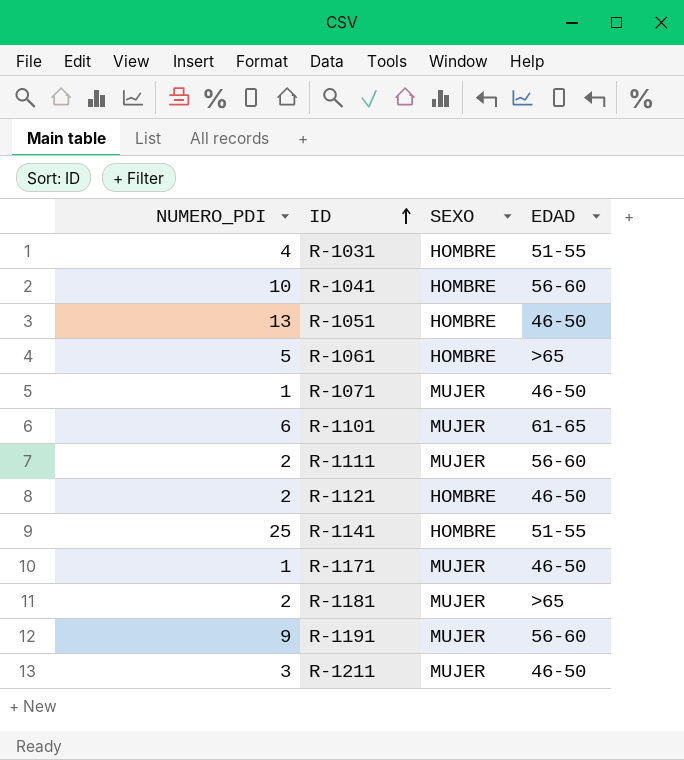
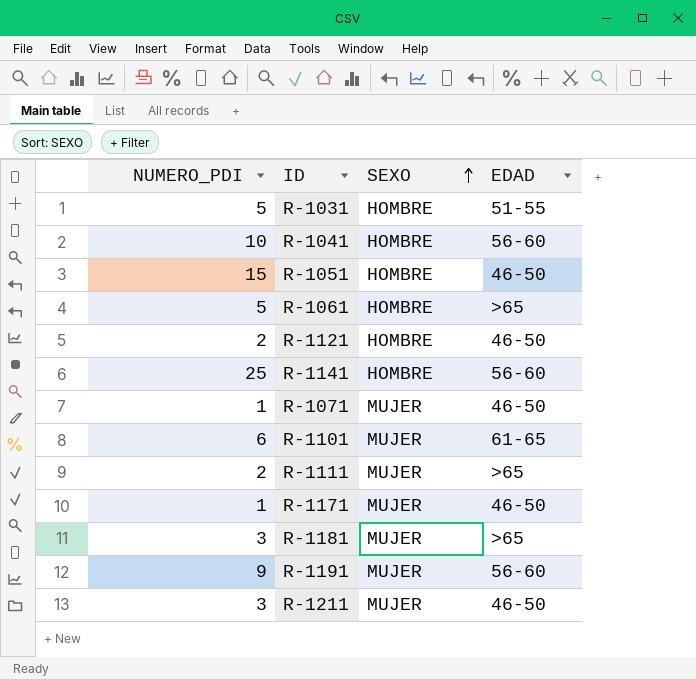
row order: ID ascending -> SEXO ascending
R-1031 | NUMERO_PDI: 4 -> 5
R-1051 | NUMERO_PDI: 13 -> 15
R-1141 | EDAD: 51-55 -> 56-60
R-1111 | EDAD: 56-60 -> >65
R-1181 | NUMERO_PDI: 2 -> 3

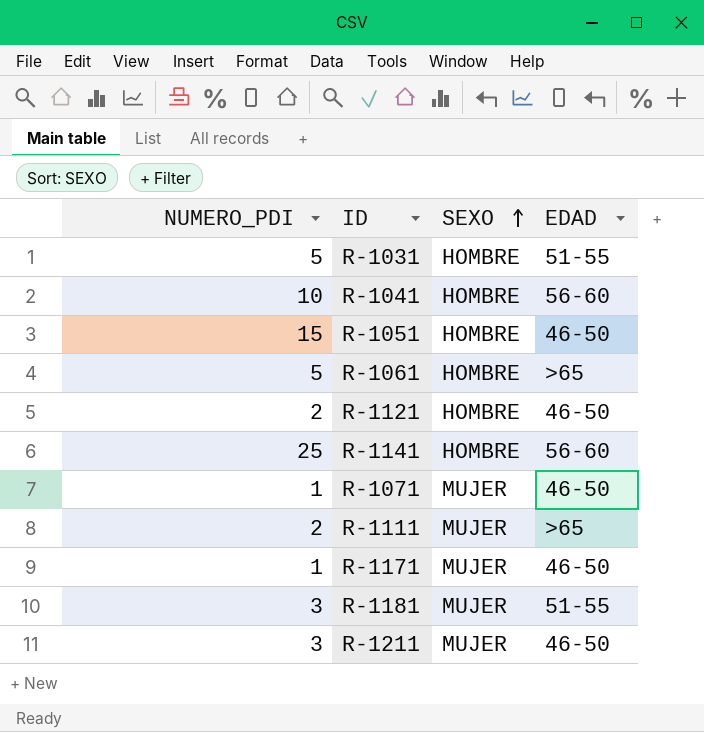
row R-1101: 6 | MUJER | 61-65 -> none
row R-1191: 9 | MUJER | 56-60 -> none
R-1181 | EDAD: >65 -> 51-55

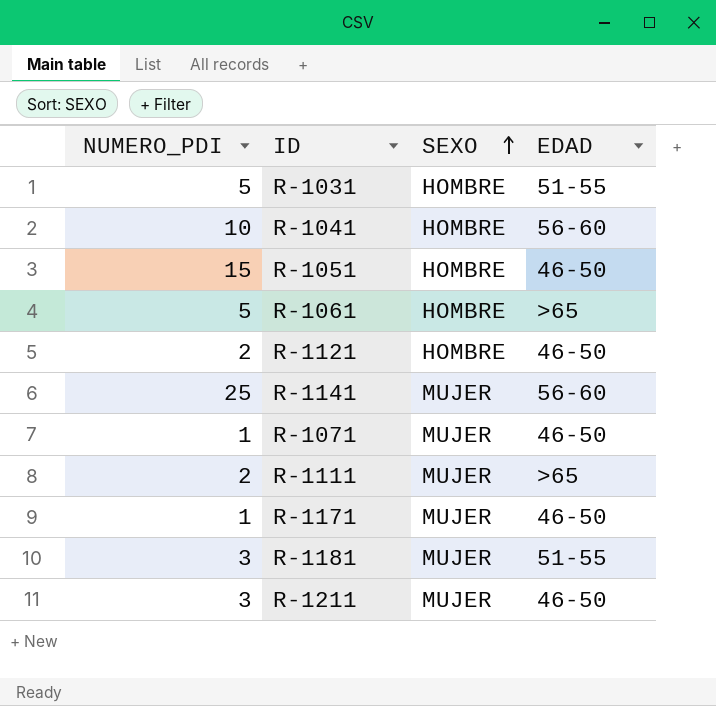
R-1141 | SEXO: HOMBRE -> MUJER

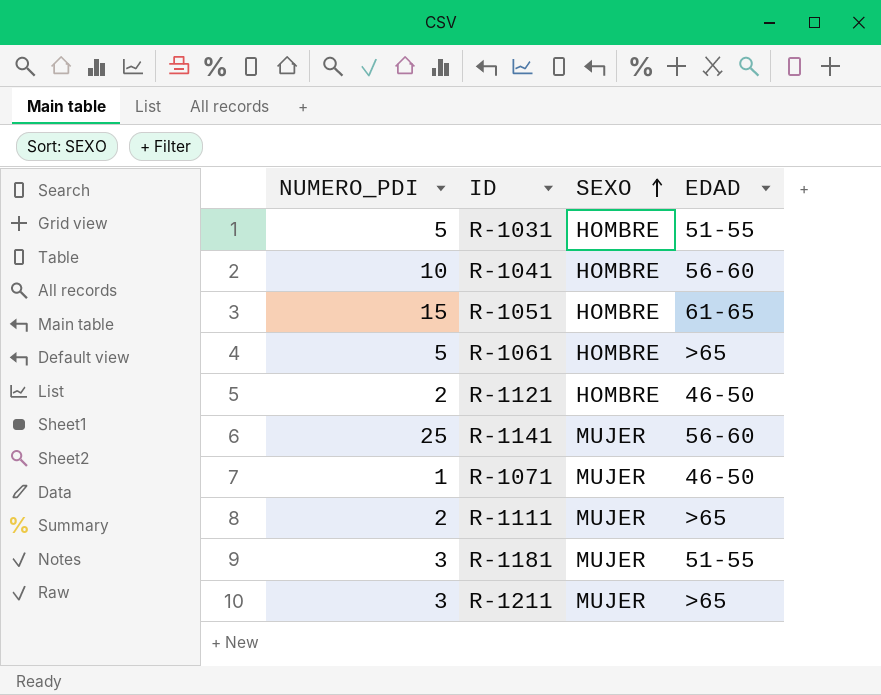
row R-1171: 1 | MUJER | 46-50 -> none
R-1051 | EDAD: 46-50 -> 61-65
R-1211 | EDAD: 46-50 -> >65

